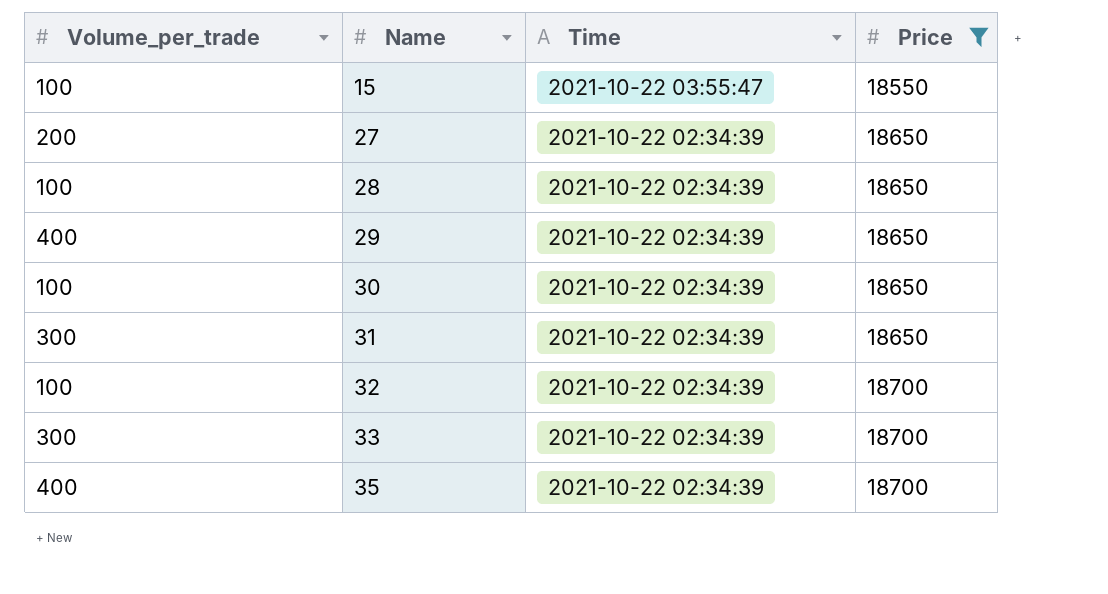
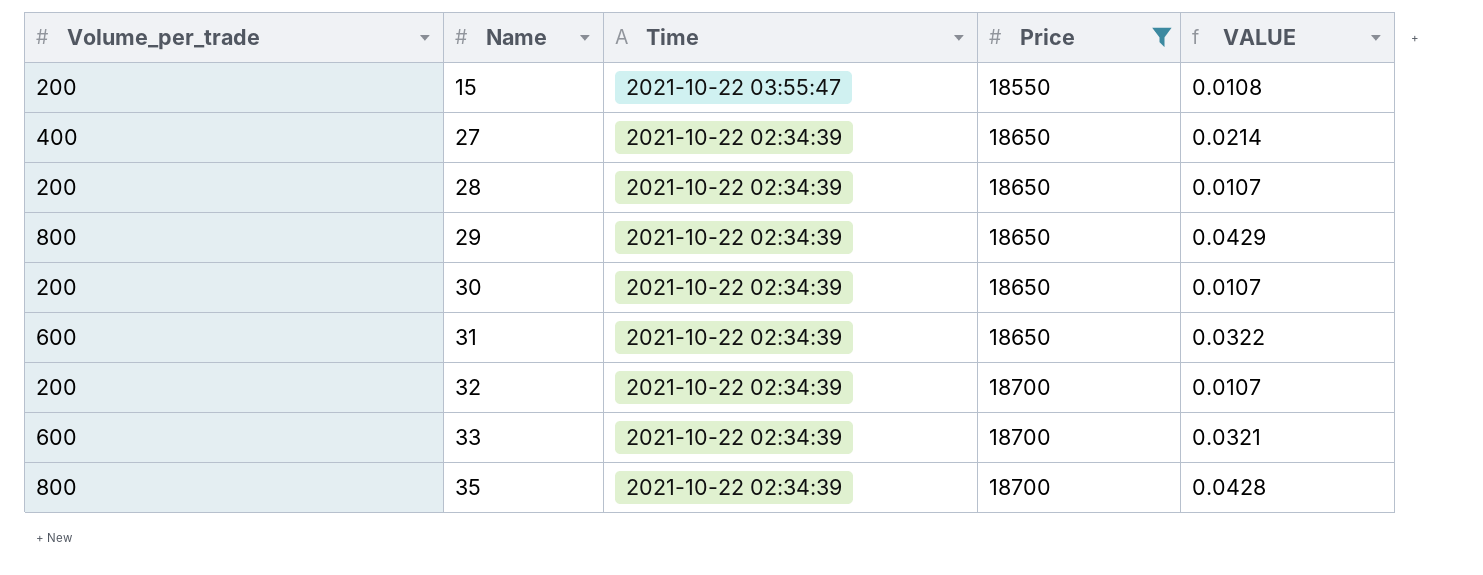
column VALUE | formula: none -> [Volume_per_trade] / [Price]
15 | Volume_per_trade: 100 -> 200
27 | Volume_per_trade: 200 -> 400
28 | Volume_per_trade: 100 -> 200
29 | Volume_per_trade: 400 -> 800
30 | Volume_per_trade: 100 -> 200
31 | Volume_per_trade: 300 -> 600
32 | Volume_per_trade: 100 -> 200
33 | Volume_per_trade: 300 -> 600
35 | Volume_per_trade: 400 -> 800

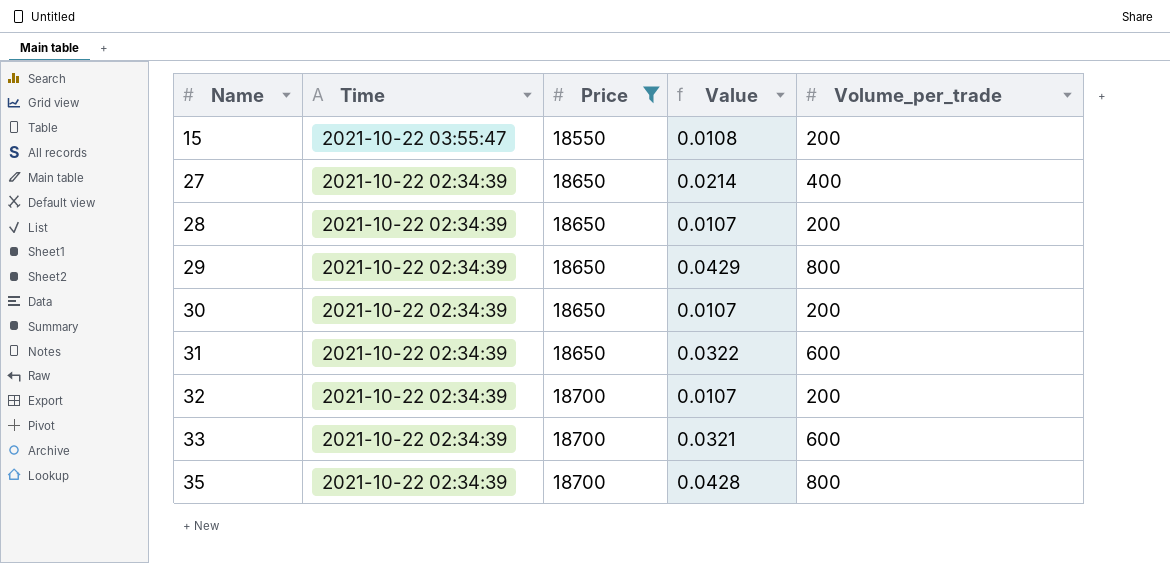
column name: VALUE -> Value
column Volume_per_trade | position: 1 -> 5

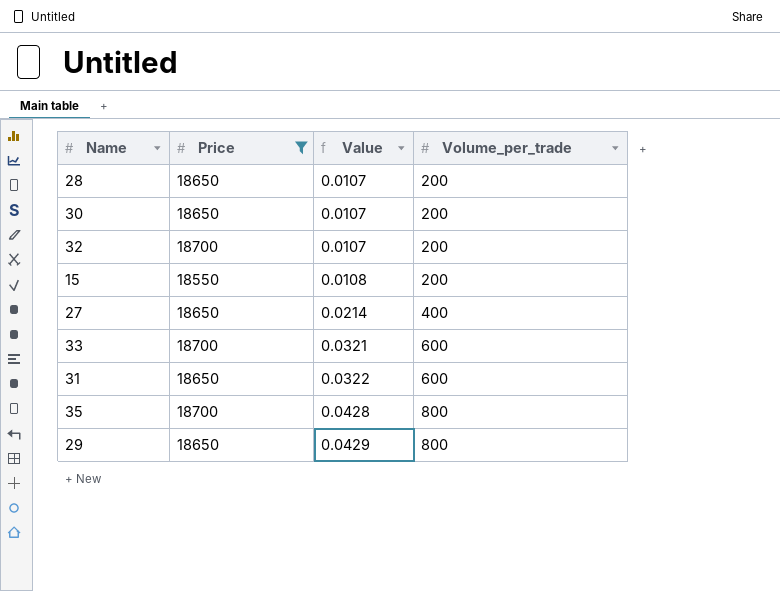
row order: Name ascending -> Value ascending
column Time | position: 2 -> none

